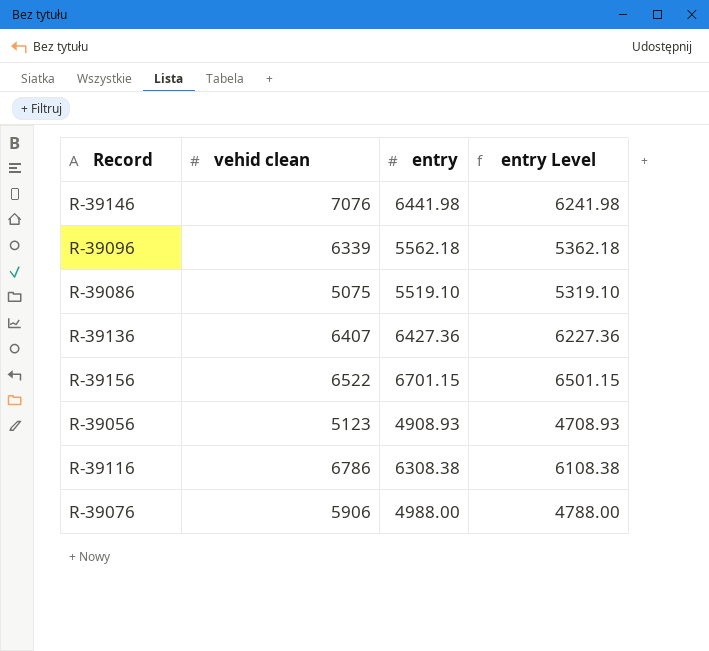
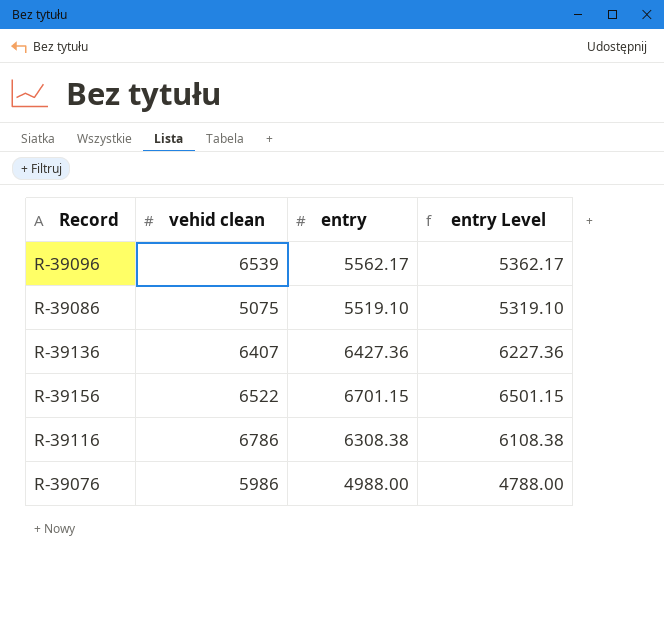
row R-39146: 7076 | 6441.98 | 6241.98 -> none
row R-39056: 5123 | 4908.93 | 4708.93 -> none
R-39096 | vehid clean: 6339 -> 6539
R-39096 | entry: 5562.18 -> 5562.17
R-39096 | entry Level: 5362.18 -> 5362.17
R-39076 | vehid clean: 5906 -> 5986

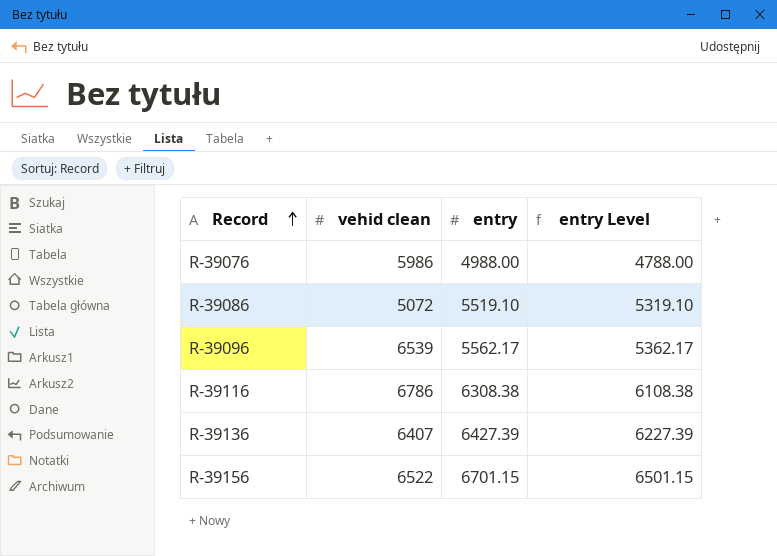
row order: none -> Record ascending
R-39086 | vehid clean: 5075 -> 5072
R-39136 | entry: 6427.36 -> 6427.39
R-39136 | entry Level: 6227.36 -> 6227.39

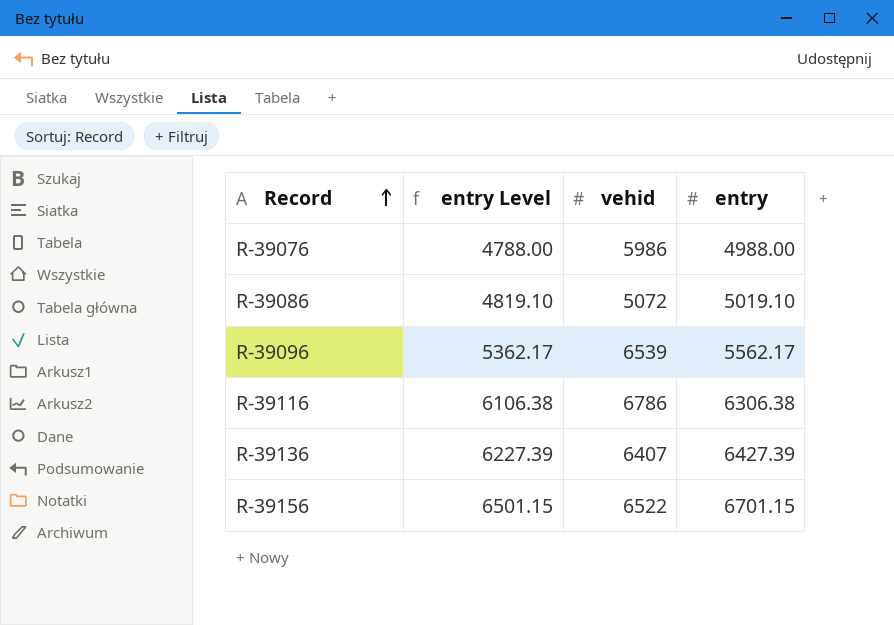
column entry Level | position: 4 -> 2
column name: vehid clean -> vehid
R-39086 | entry Level: 5319.10 -> 4819.10
R-39086 | entry: 5519.10 -> 5019.10
R-39116 | entry Level: 6108.38 -> 6106.38
R-39116 | entry: 6308.38 -> 6306.38

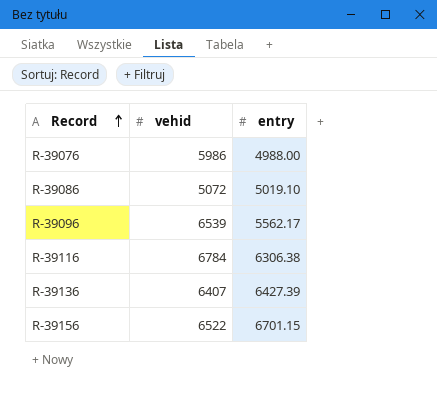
column entry Level | formula: [entry] - 200 -> none
R-39116 | vehid: 6786 -> 6784

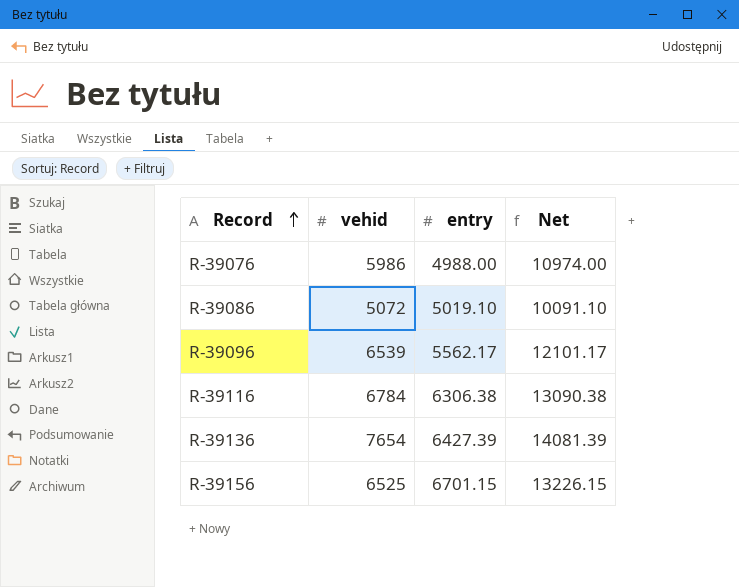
column Net | formula: none -> [vehid] + [entry]
R-39136 | vehid: 6407 -> 7654
R-39156 | vehid: 6522 -> 6525

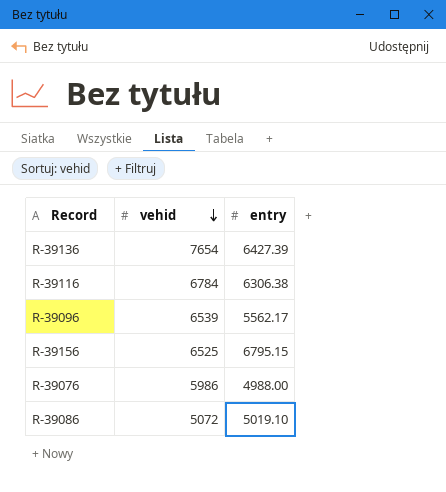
row order: Record ascending -> vehid descending
column Net | formula: [vehid] + [entry] -> none
R-39156 | entry: 6701.15 -> 6795.15

